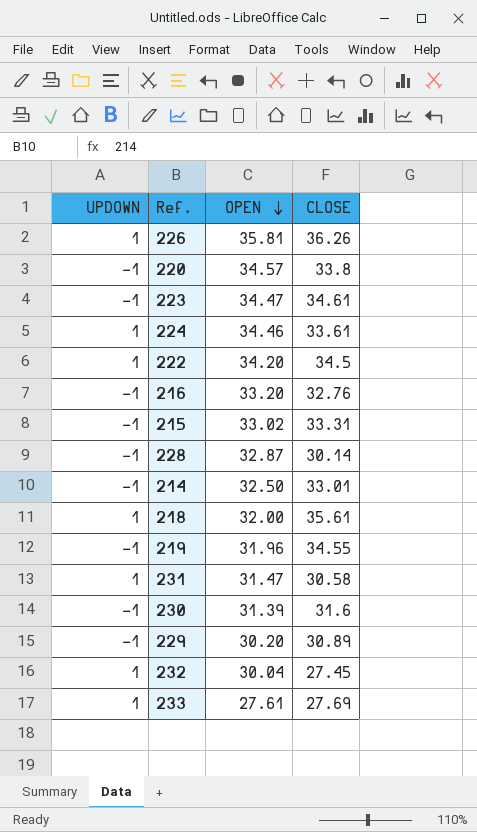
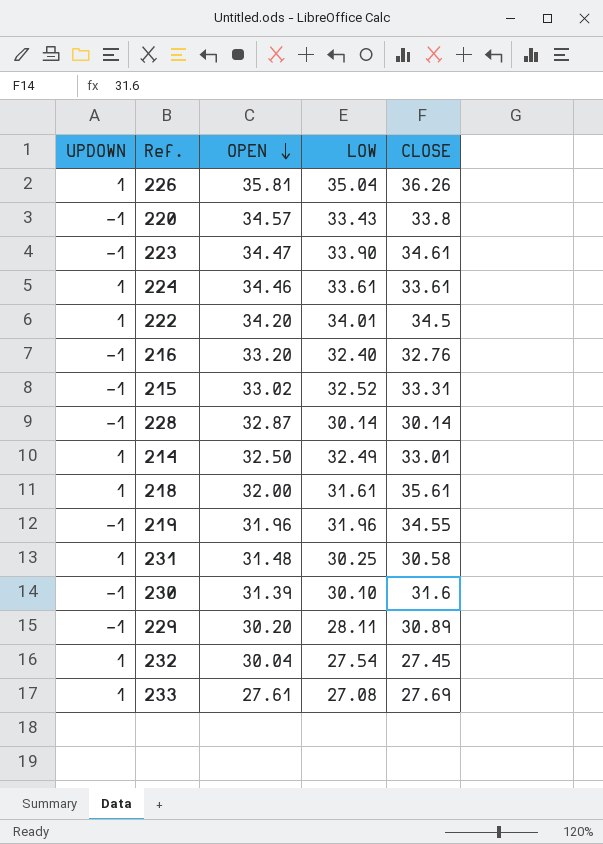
column LOW | position: none -> 4
214 | UPDOWN: -1 -> 1
231 | OPEN: 31.47 -> 31.48

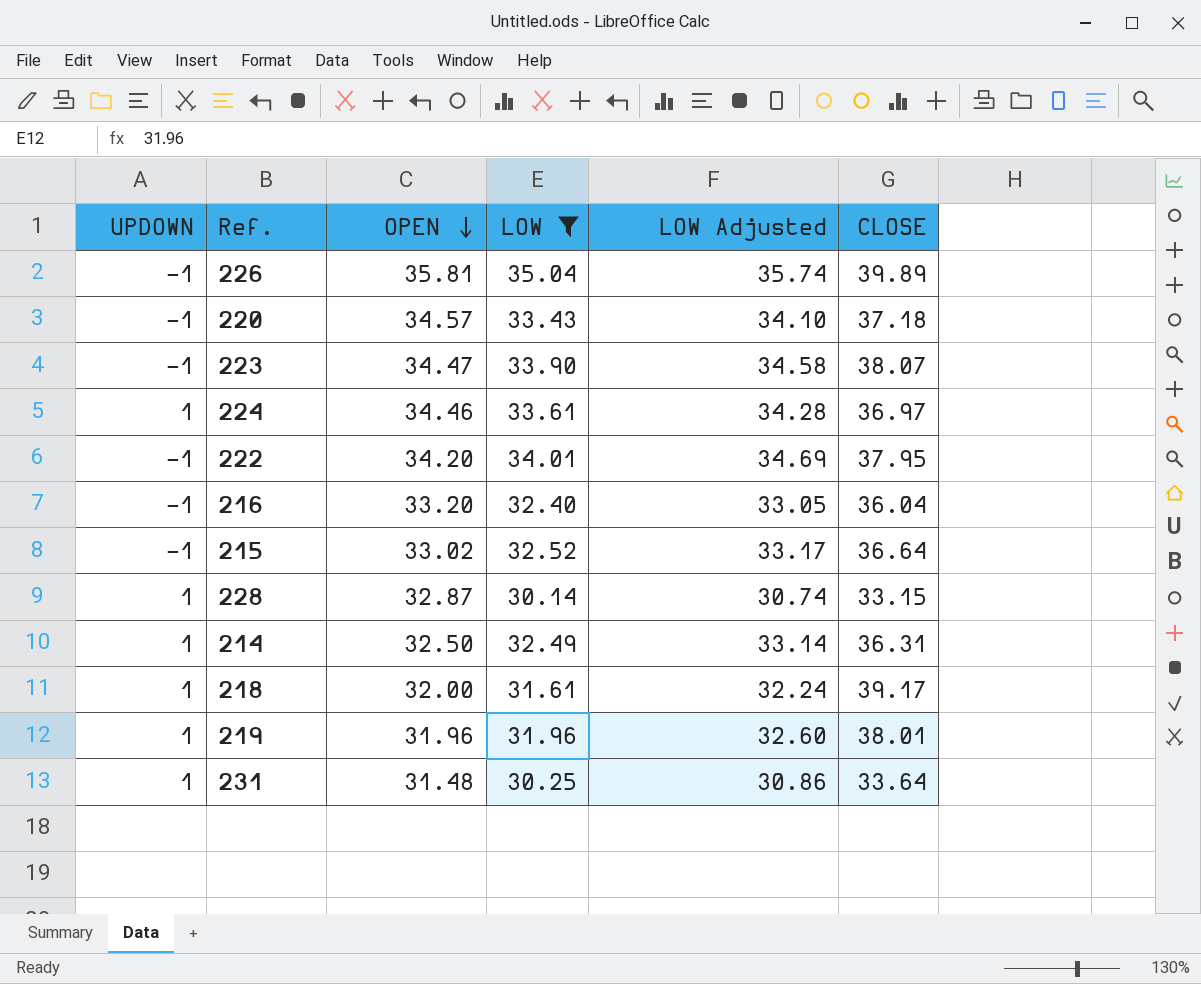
filter: none -> LOW >= 30.14
column LOW Adjusted | formula: none -> [LOW] * 1.02
226 | UPDOWN: 1 -> -1
226 | CLOSE: 36.26 -> 39.89
220 | CLOSE: 33.8 -> 37.18
223 | CLOSE: 34.61 -> 38.07
224 | CLOSE: 33.61 -> 36.97
222 | UPDOWN: 1 -> -1
222 | CLOSE: 34.5 -> 37.95
216 | CLOSE: 32.76 -> 36.04
215 | CLOSE: 33.31 -> 36.64
228 | UPDOWN: -1 -> 1
228 | CLOSE: 30.14 -> 33.15
214 | CLOSE: 33.01 -> 36.31
218 | CLOSE: 35.61 -> 39.17
219 | UPDOWN: -1 -> 1
219 | CLOSE: 34.55 -> 38.01
231 | CLOSE: 30.58 -> 33.64

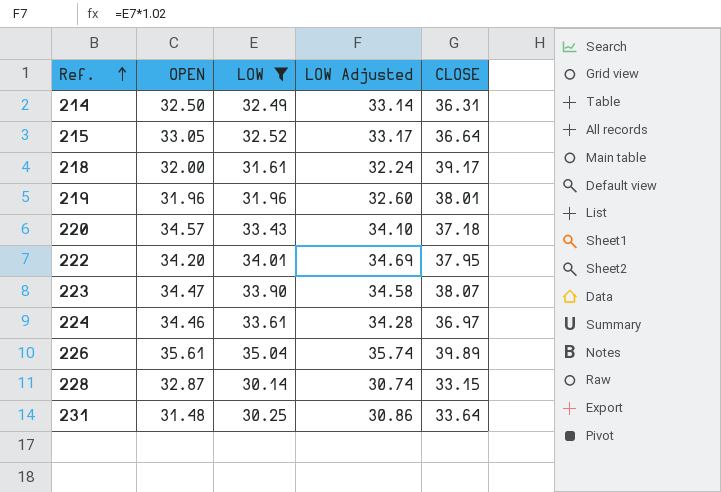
row order: OPEN descending -> Ref. ascending
column UPDOWN | position: 1 -> none
row 216: -1 | 33.20 | 32.40 | 33.05 | 36.04 -> none
215 | OPEN: 33.02 -> 33.05
226 | OPEN: 35.81 -> 35.61

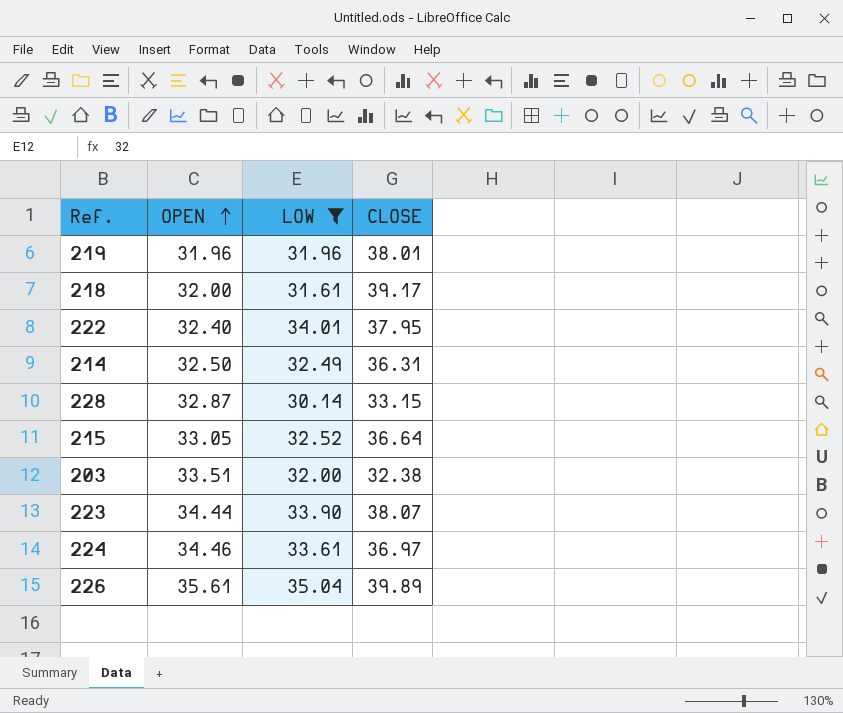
row order: Ref. ascending -> OPEN ascending
column LOW Adjusted | formula: [LOW] * 1.02 -> none
row 220: 34.57 | 33.43 | 34.10 | 37.18 -> none
row 231: 31.48 | 30.25 | 30.86 | 33.64 -> none
222 | OPEN: 34.20 -> 32.40
row 203: none -> 33.51 | 32.00 | 32.38
223 | OPEN: 34.47 -> 34.44

